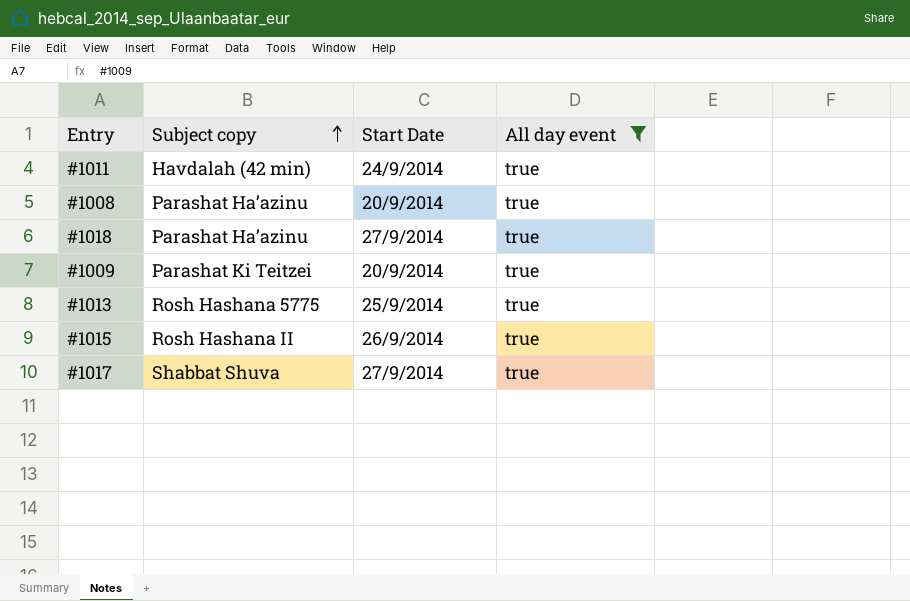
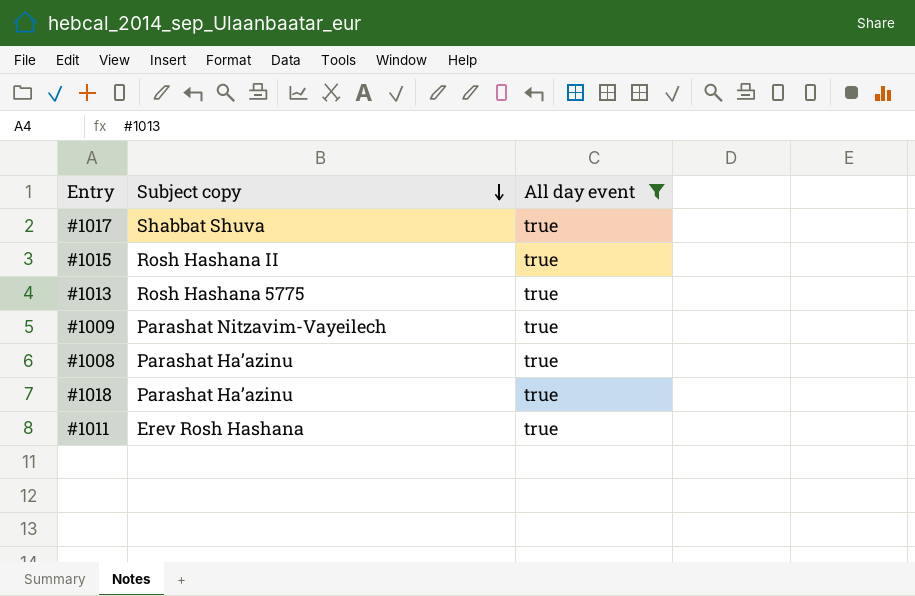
row order: Subject copy ascending -> Subject copy descending
column Start Date | position: 3 -> none
#1009 | Subject copy: Parashat Ki Teitzei -> Parashat Nitzavim-Vayeilech
#1011 | Subject copy: Havdalah (42 min) -> Erev Rosh Hashana

